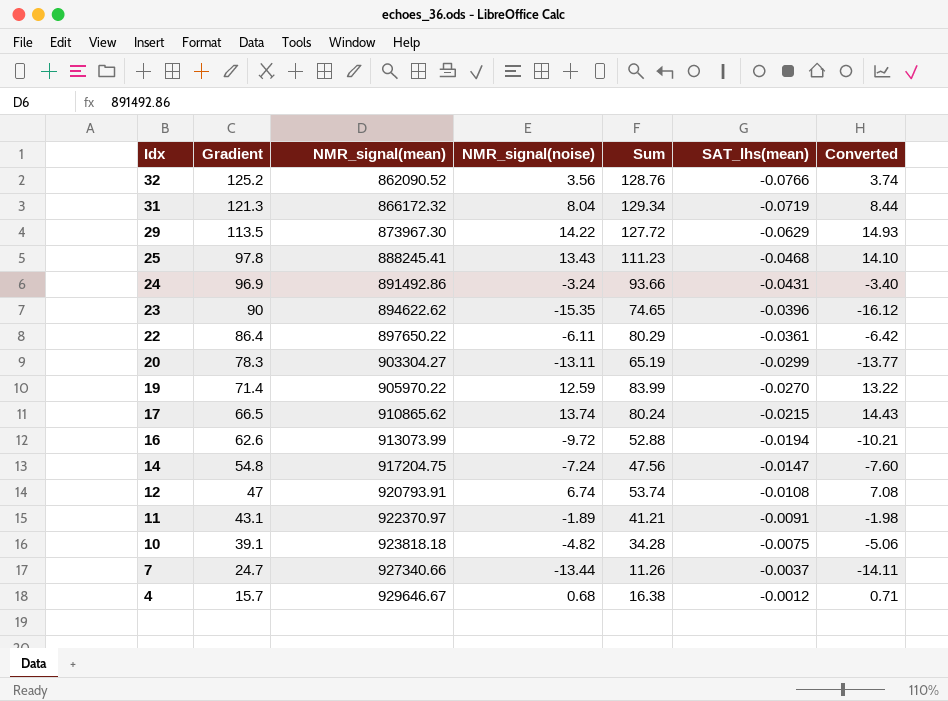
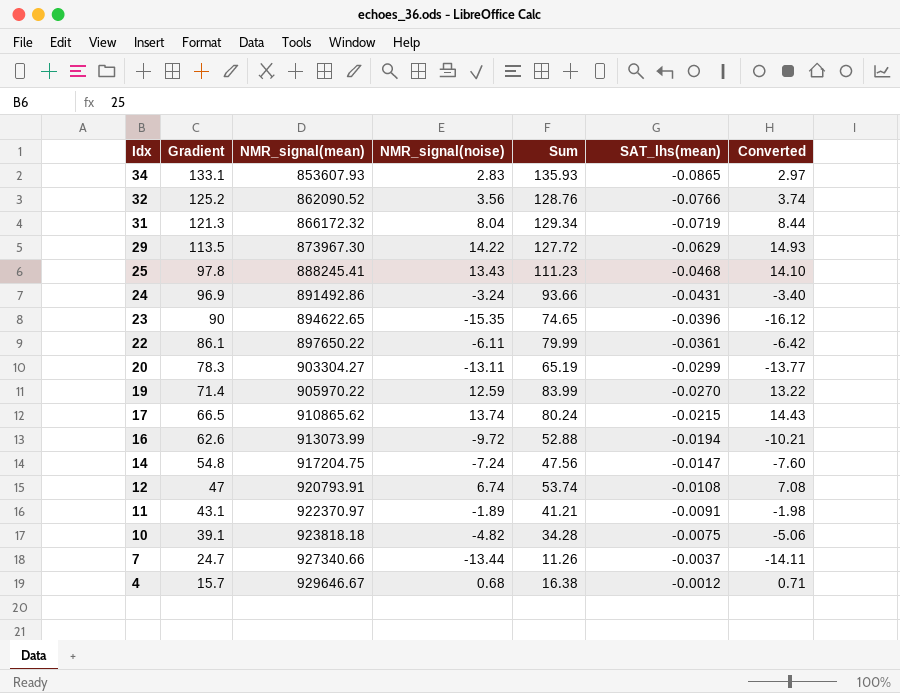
row 34: none -> 133.1 | 853607.93 | 2.83 | 135.93 | -0.0865 | 2.97
23 | NMR_signal(mean): 894622.62 -> 894622.65
22 | Gradient: 86.4 -> 86.1
22 | Sum: 80.29 -> 79.99

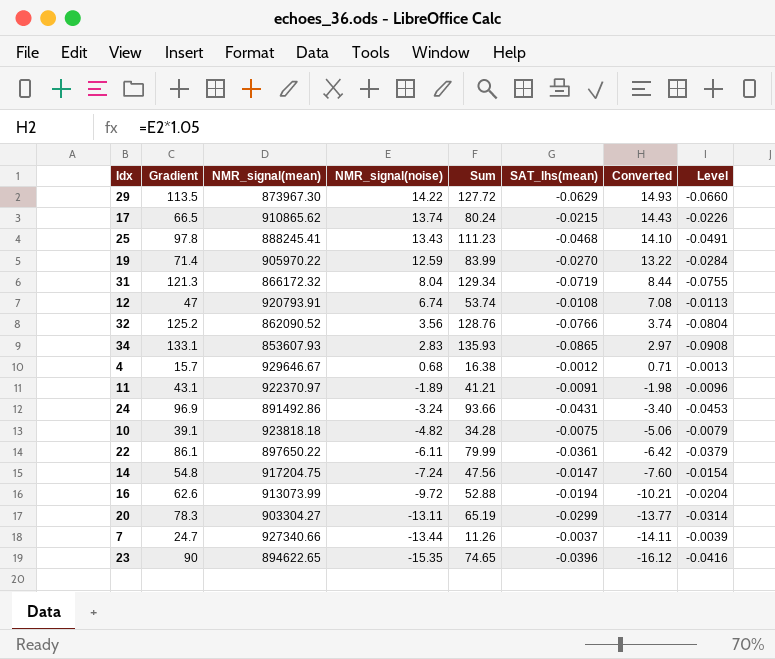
row order: Idx descending -> NMR_signal(noise) descending
column Level | formula: none -> [SAT_lhs(mean)] * 1.05

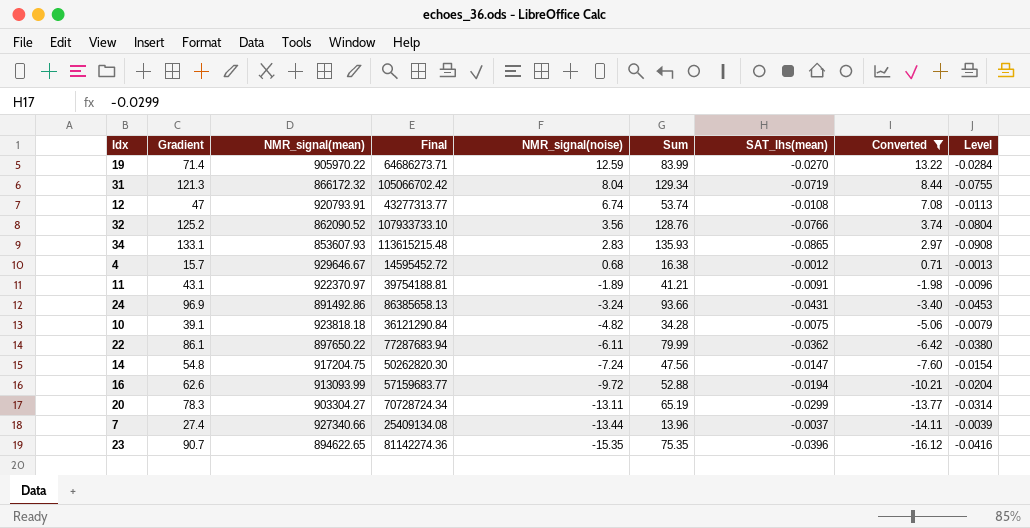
filter: none -> Converted <= 13.22
column Final | formula: none -> [Gradient] * [NMR_signal(mean)]
22 | SAT_lhs(mean): -0.0361 -> -0.0362
22 | Level: -0.0379 -> -0.0380
16 | NMR_signal(mean): 913073.99 -> 913093.99
7 | Gradient: 24.7 -> 27.4
7 | Sum: 11.26 -> 13.96
23 | Gradient: 90 -> 90.7
23 | Sum: 74.65 -> 75.35

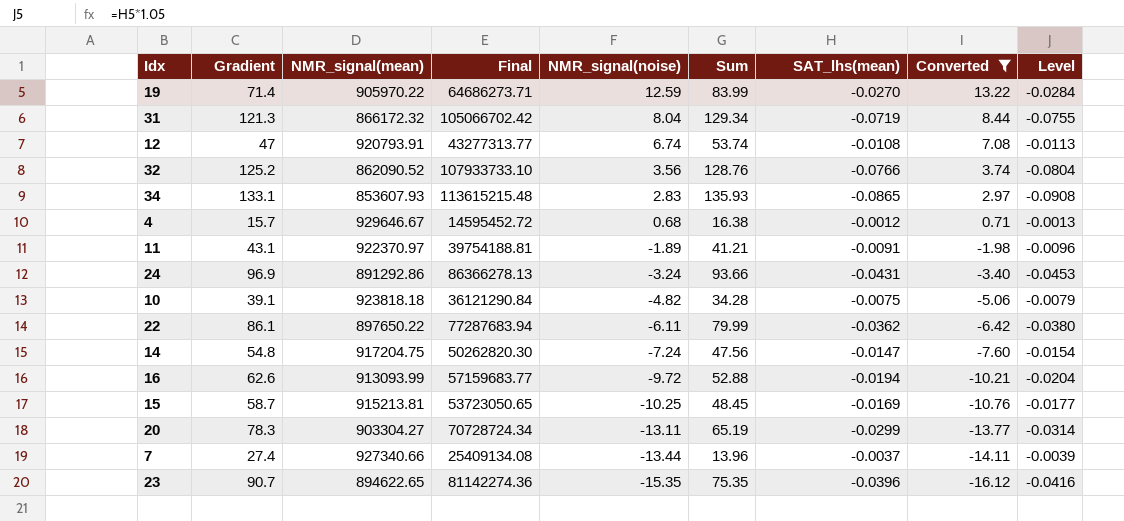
24 | NMR_signal(mean): 891492.86 -> 891292.86
24 | Final: 86385658.13 -> 86366278.13
row 15: none -> 58.7 | 915213.81 | 53723050.65 | -10.25 | 48.45 | -0.0169 | -10.76 | -0.0177

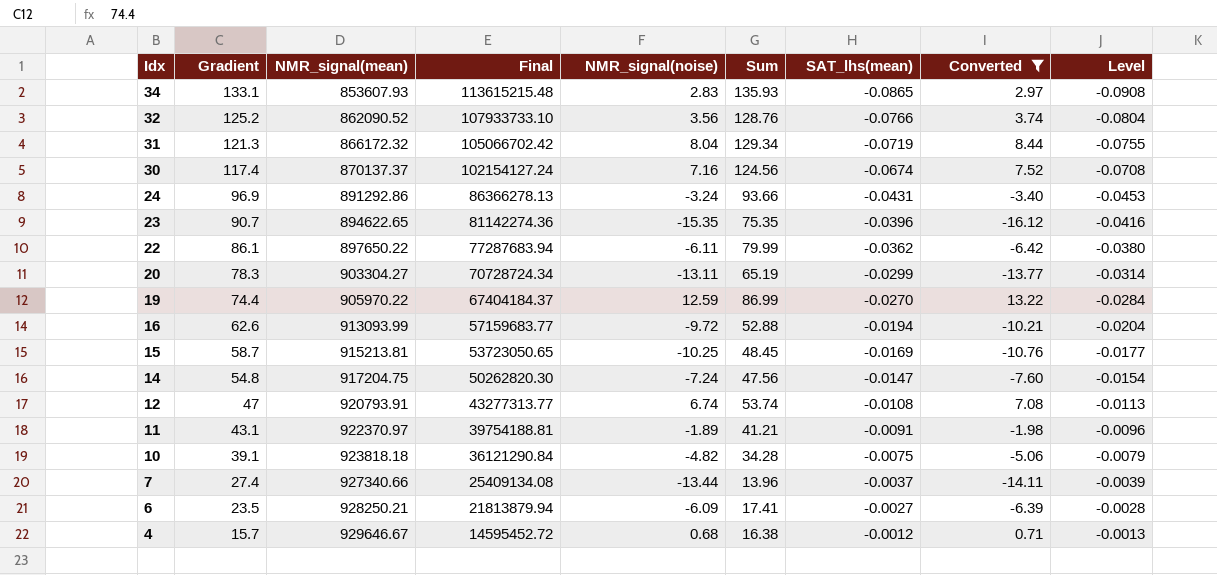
row order: NMR_signal(noise) descending -> Idx descending
row 30: none -> 117.4 | 870137.37 | 102154127.24 | 7.16 | 124.56 | -0.0674 | 7.52 | -0.0708
19 | Gradient: 71.4 -> 74.4
19 | Final: 64686273.71 -> 67404184.37
19 | Sum: 83.99 -> 86.99
row 6: none -> 23.5 | 928250.21 | 21813879.94 | -6.09 | 17.41 | -0.0027 | -6.39 | -0.0028

